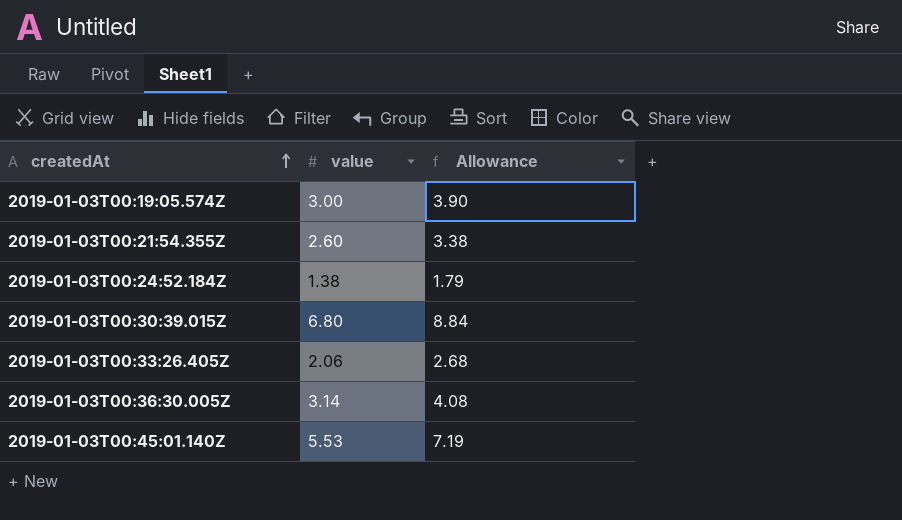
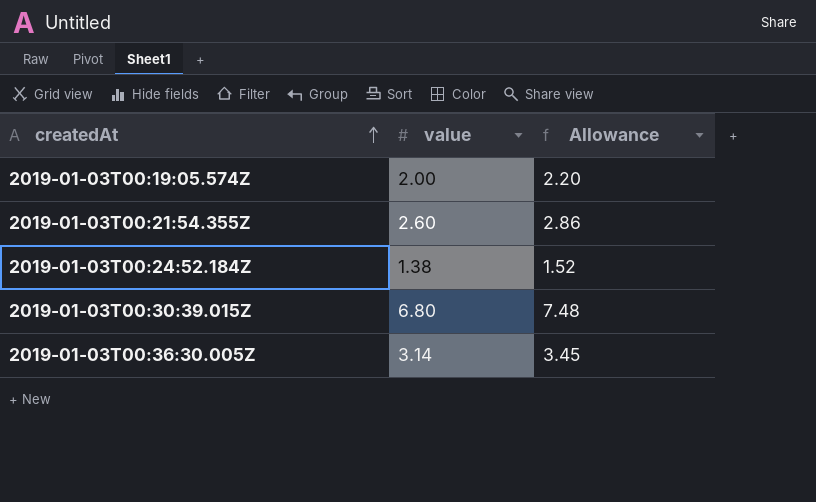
column Allowance | formula: [value] * 1.3 -> [value] * 1.1
row 2019-01-03T00:33:26.405Z: 2.06 | 2.68 -> none
row 2019-01-03T00:45:01.140Z: 5.53 | 7.19 -> none
2019-01-03T00:19:05.574Z | value: 3.00 -> 2.00

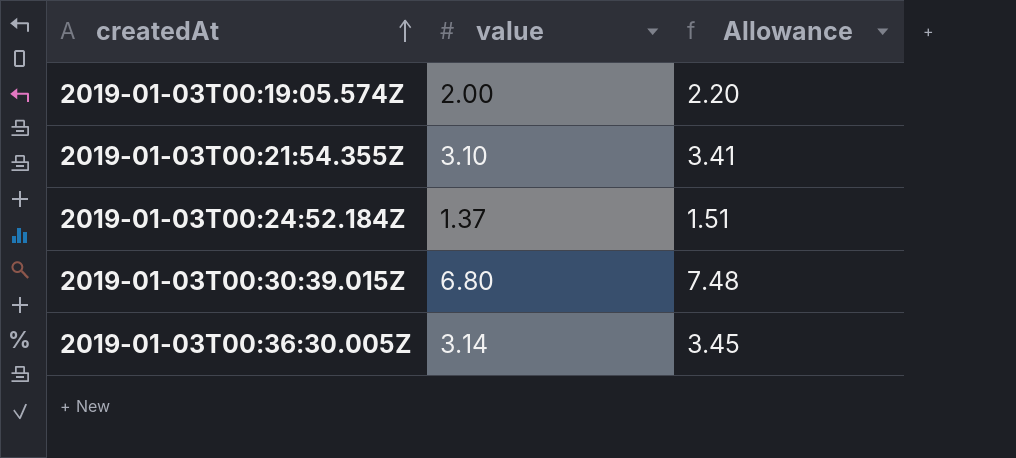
2019-01-03T00:21:54.355Z | value: 2.60 -> 3.10
2019-01-03T00:21:54.355Z | Allowance: 2.86 -> 3.41
2019-01-03T00:24:52.184Z | value: 1.38 -> 1.37
2019-01-03T00:24:52.184Z | Allowance: 1.52 -> 1.51

